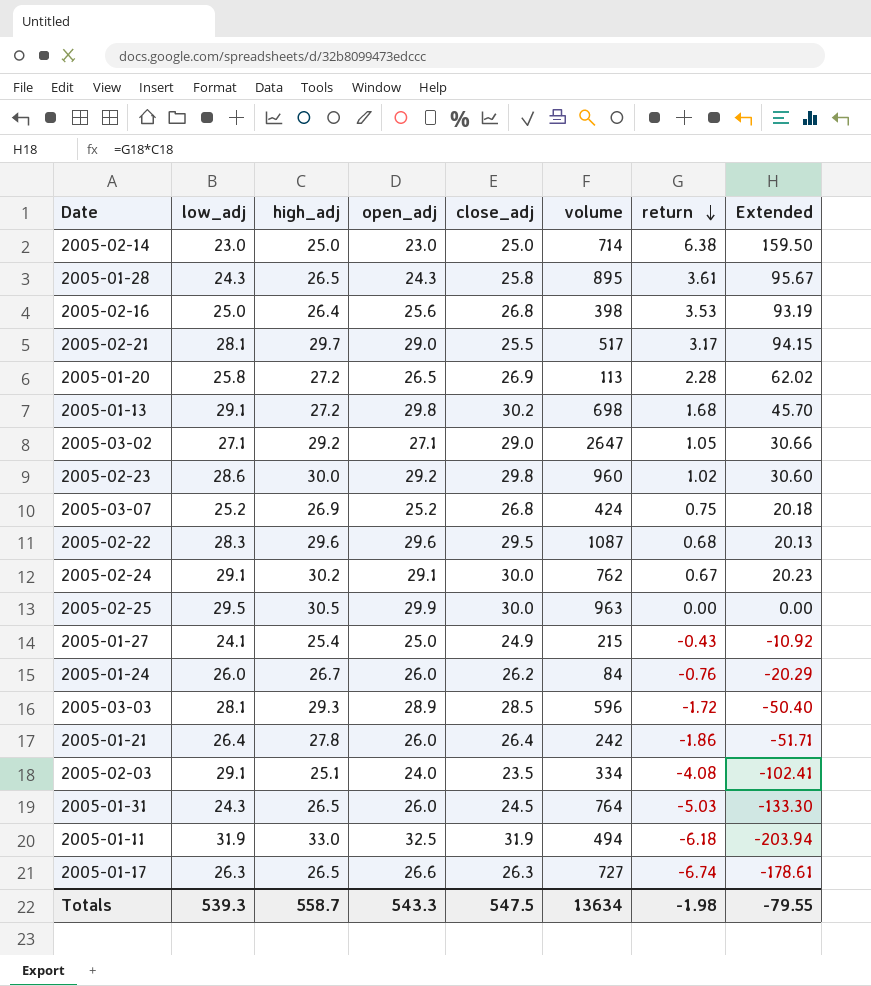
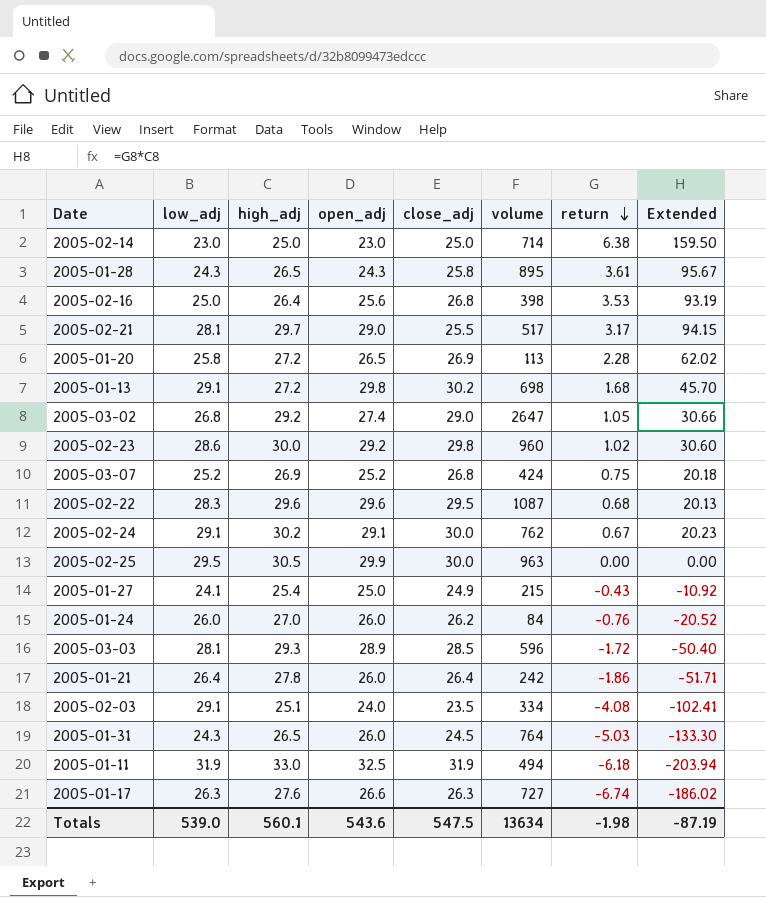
2005-03-02 | low_adj: 27.1 -> 26.8
2005-03-02 | open_adj: 27.1 -> 27.4
2005-01-24 | high_adj: 26.7 -> 27.0
2005-01-24 | Extended: -20.29 -> -20.52
2005-01-17 | high_adj: 26.5 -> 27.6
2005-01-17 | Extended: -178.61 -> -186.02
Totals | low_adj: 539.3 -> 539.0
Totals | high_adj: 558.7 -> 560.1
Totals | open_adj: 543.3 -> 543.6
Totals | Extended: -79.55 -> -87.19

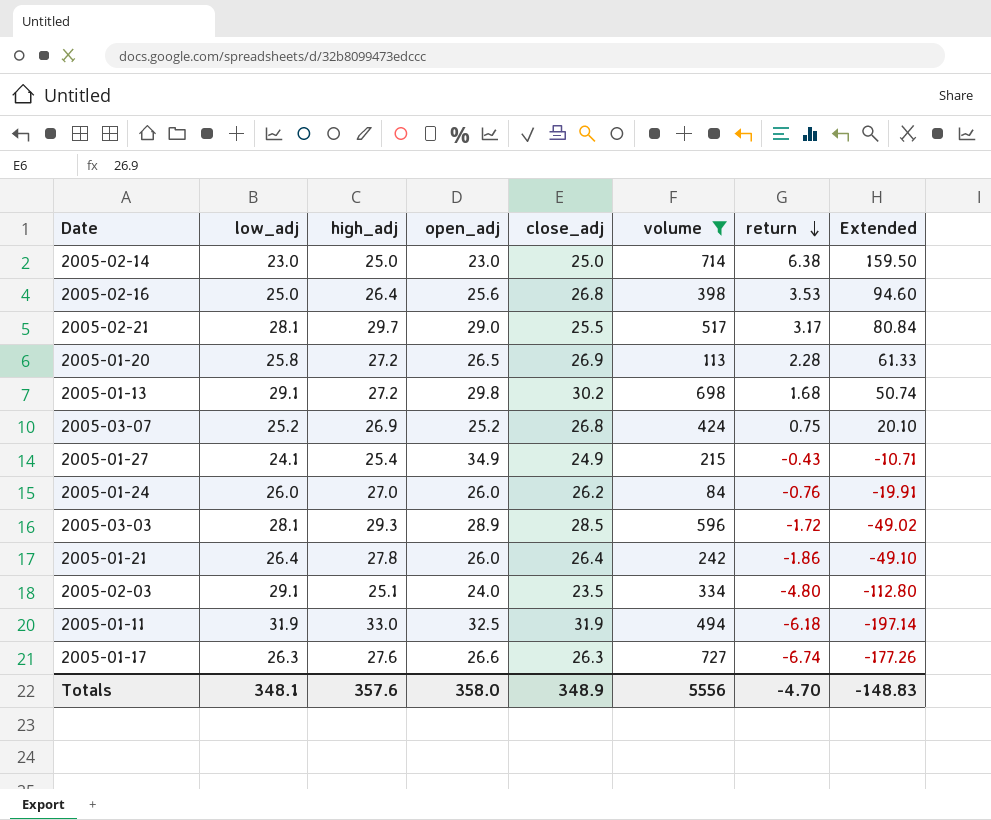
filter: none -> volume <= 727
column Extended | formula: [high_adj] * [return] -> [close_adj] * [return]
2005-01-27 | open_adj: 25.0 -> 34.9
2005-02-03 | return: -4.08 -> -4.80
Totals | low_adj: 539.0 -> 348.1
Totals | high_adj: 560.1 -> 357.6
Totals | open_adj: 543.6 -> 358.0
Totals | close_adj: 547.5 -> 348.9
Totals | volume: 13634 -> 5556
Totals | return: -1.98 -> -4.70
Totals | Extended: -87.19 -> -148.83

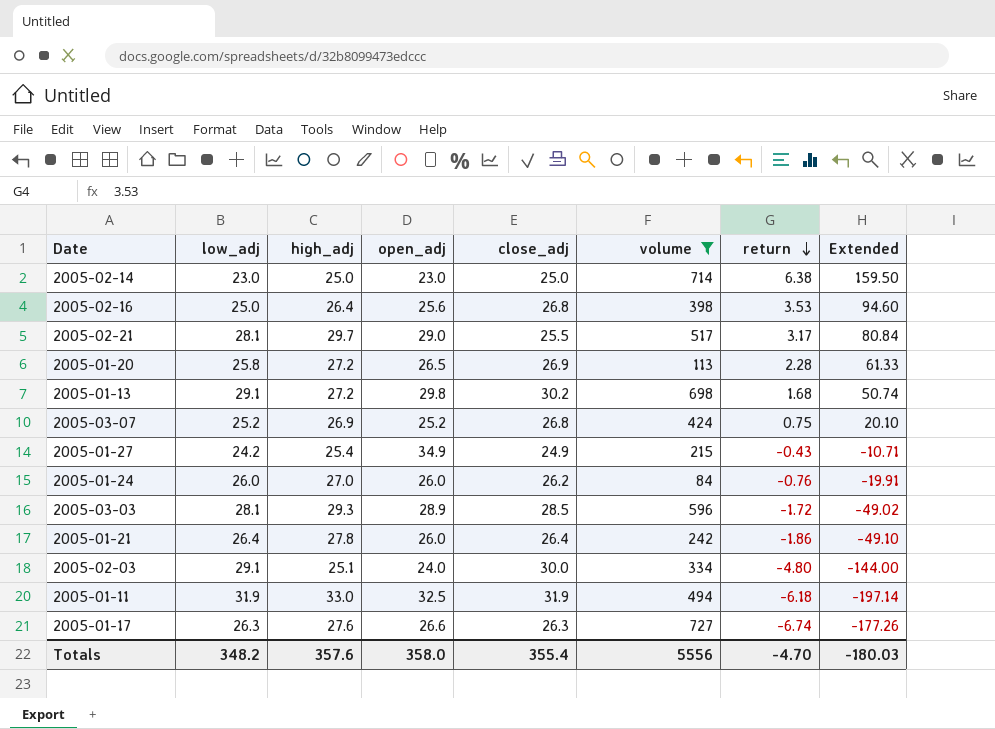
2005-01-27 | low_adj: 24.1 -> 24.2
2005-02-03 | close_adj: 23.5 -> 30.0
2005-02-03 | Extended: -112.80 -> -144.00
Totals | low_adj: 348.1 -> 348.2
Totals | close_adj: 348.9 -> 355.4
Totals | Extended: -148.83 -> -180.03

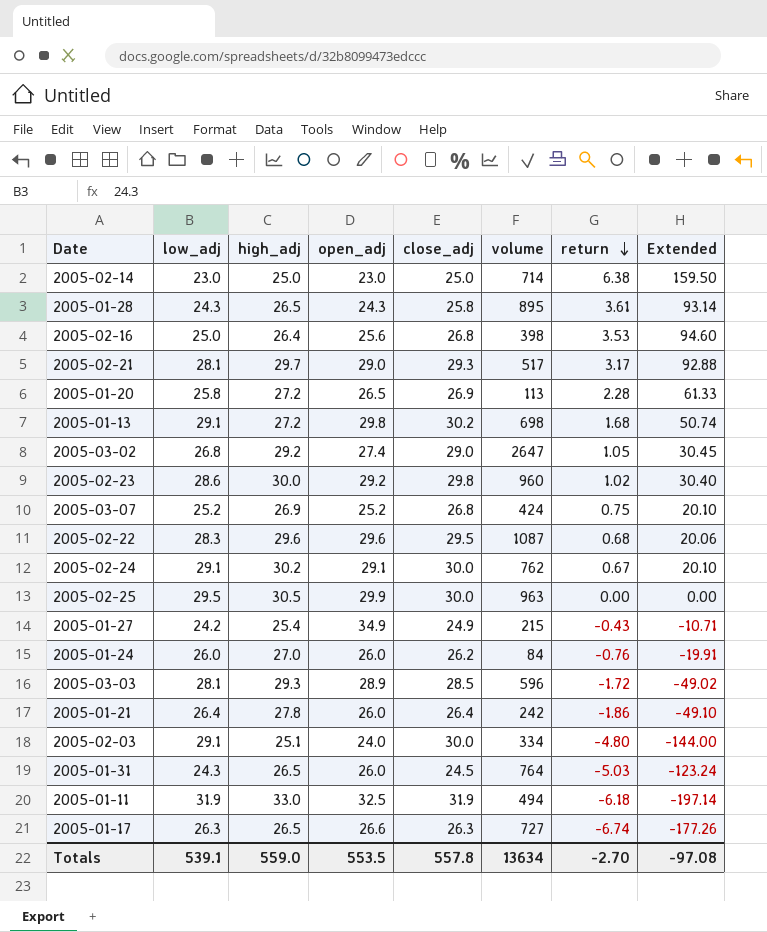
filter: volume <= 727 -> none
2005-02-21 | close_adj: 25.5 -> 29.3
2005-02-21 | Extended: 80.84 -> 92.88
2005-01-17 | high_adj: 27.6 -> 26.5
Totals | low_adj: 348.2 -> 539.1
Totals | high_adj: 357.6 -> 559.0
Totals | open_adj: 358.0 -> 553.5
Totals | close_adj: 355.4 -> 557.8
Totals | volume: 5556 -> 13634
Totals | return: -4.70 -> -2.70
Totals | Extended: -180.03 -> -97.08

